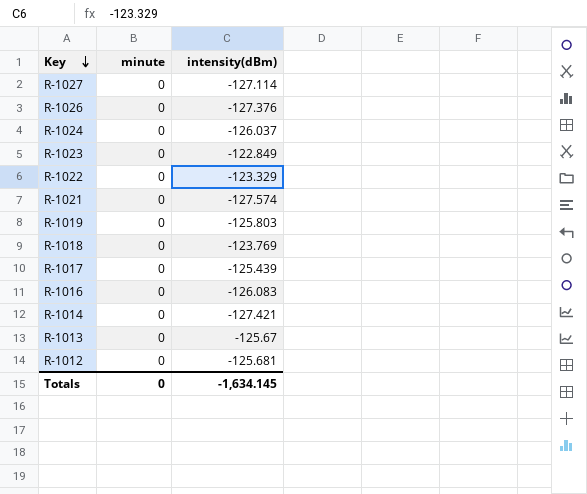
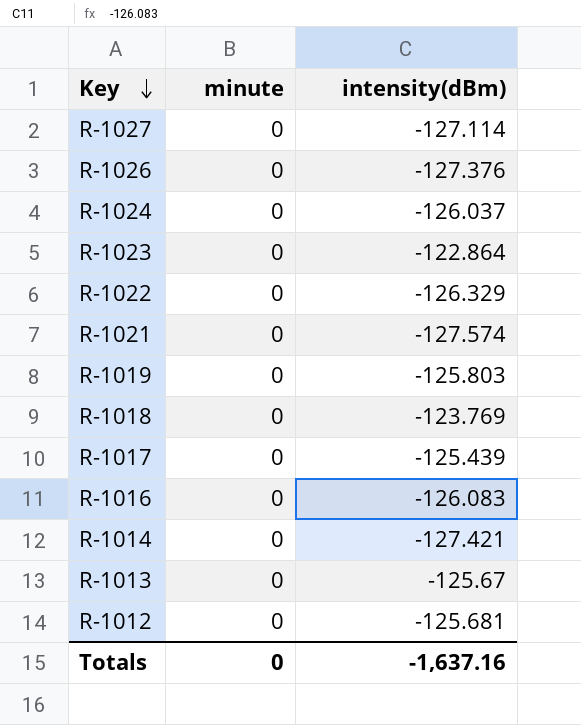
R-1023 | intensity(dBm): -122.849 -> -122.864
R-1022 | intensity(dBm): -123.329 -> -126.329
Totals | intensity(dBm): -1,634.145 -> -1,637.16

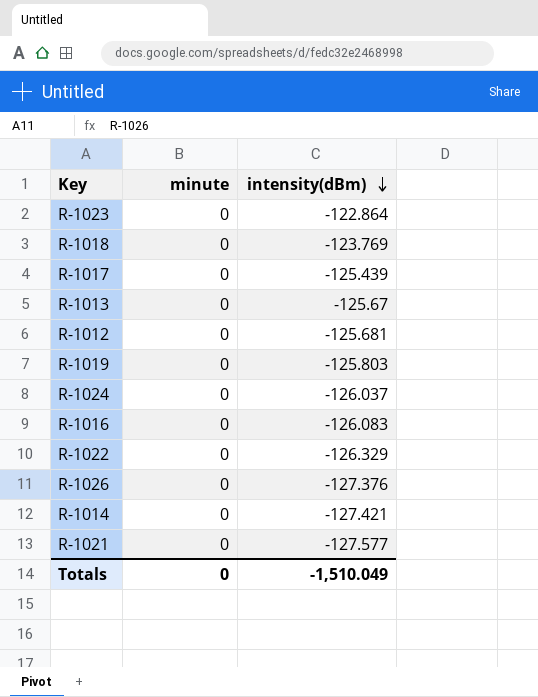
row order: Key descending -> intensity(dBm) descending
row R-1027: 0 | -127.114 -> none
R-1021 | intensity(dBm): -127.574 -> -127.577
Totals | intensity(dBm): -1,637.16 -> -1,510.049

